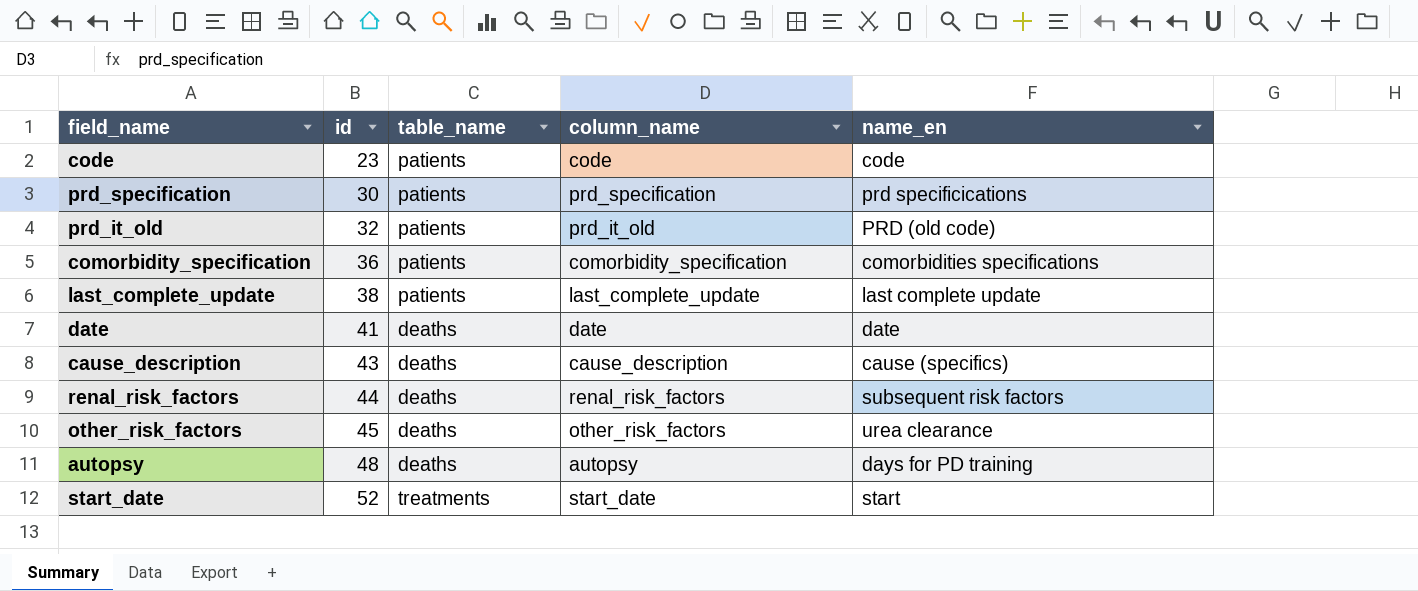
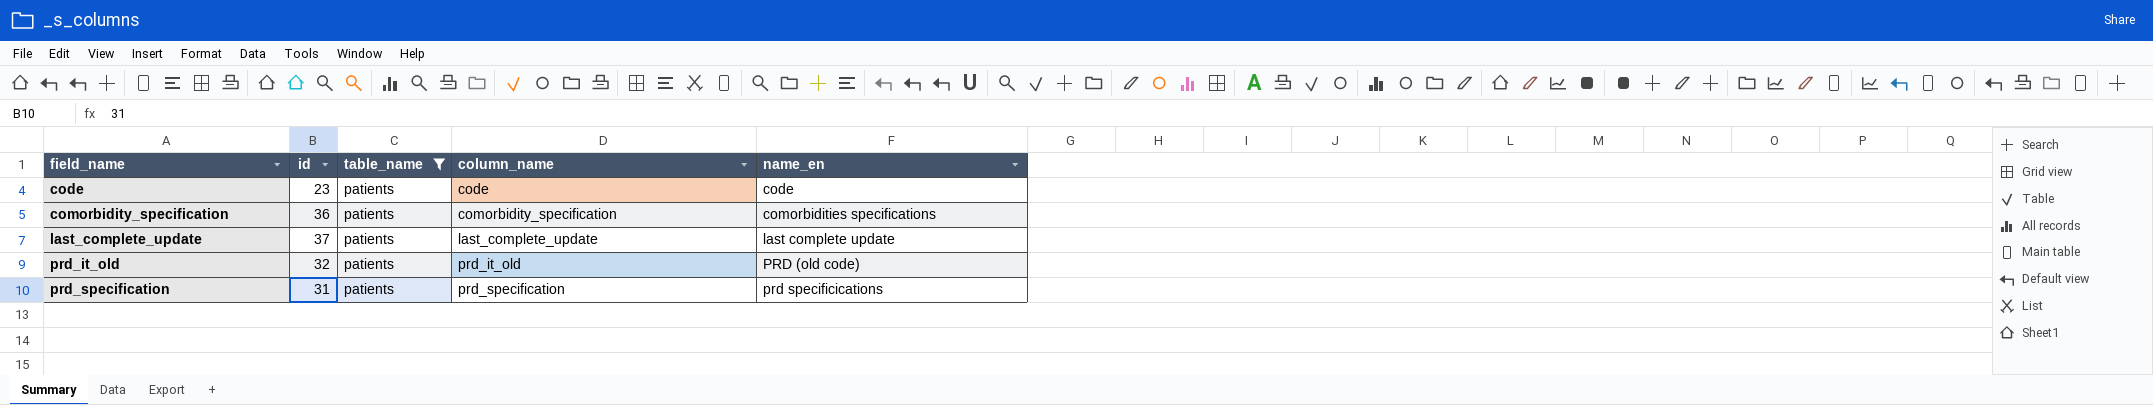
filter: none -> table_name = patients
row order: id ascending -> field_name ascending
last_complete_update | id: 38 -> 37
prd_specification | id: 30 -> 31

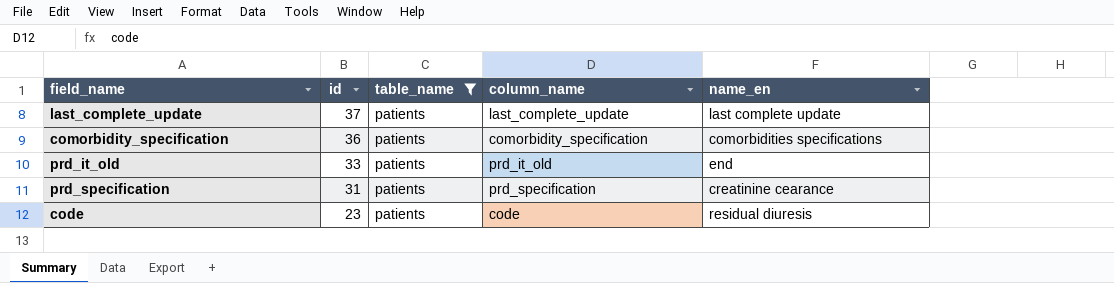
row order: field_name ascending -> id descending
prd_it_old | id: 32 -> 33
prd_it_old | name_en: PRD (old code) -> end
prd_specification | name_en: prd specificications -> creatinine cearance
code | name_en: code -> residual diuresis

